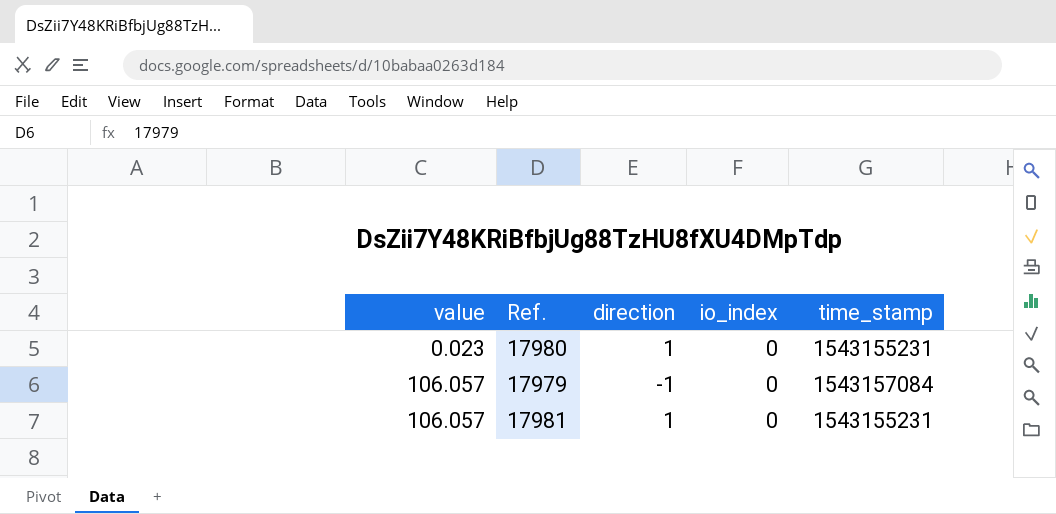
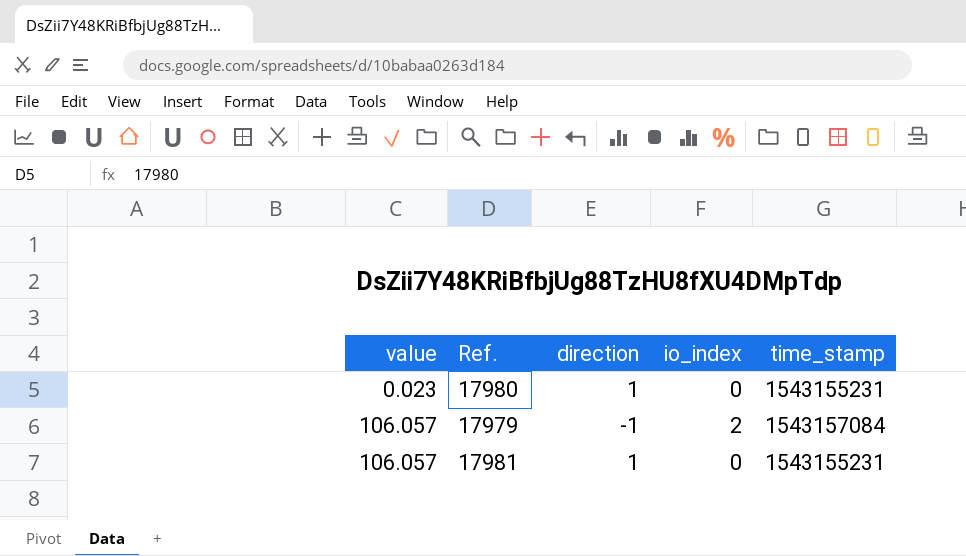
17979 | io_index: 0 -> 2

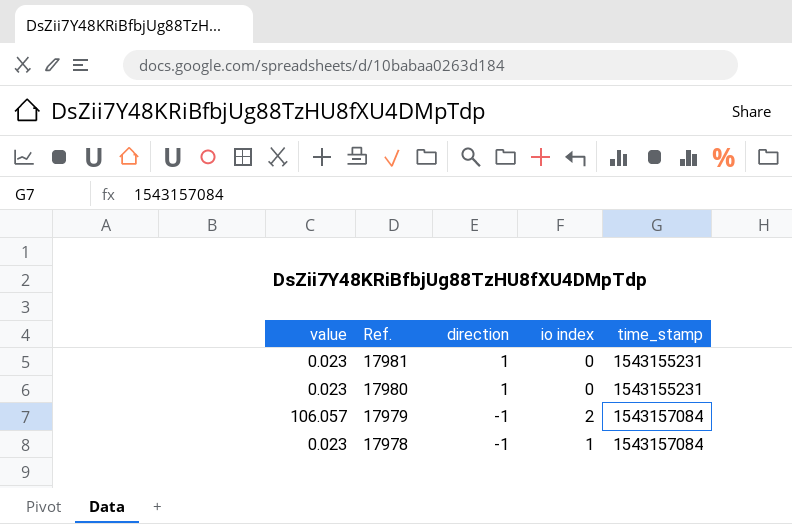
row order: value ascending -> Ref. descending
column name: io_index -> io index
17981 | value: 106.057 -> 0.023
row 17978: none -> 0.023 | -1 | 1 | 1543157084

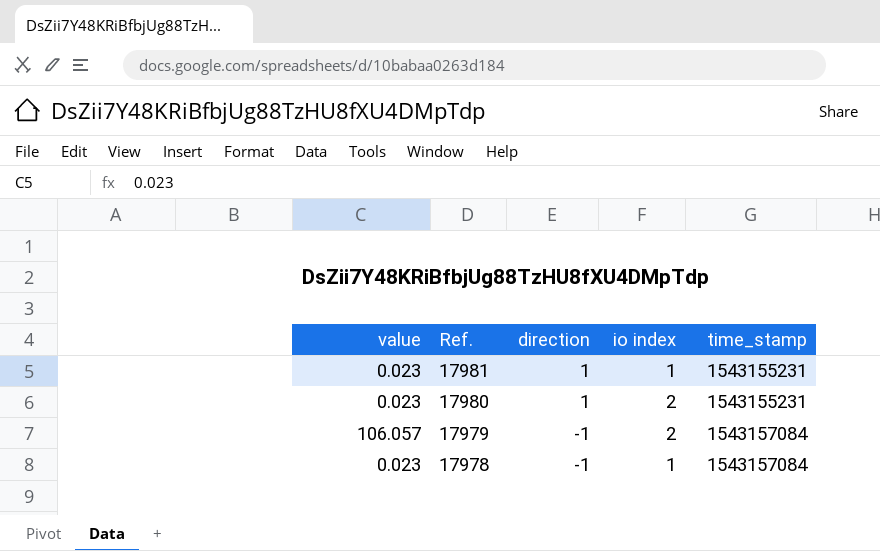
17981 | io index: 0 -> 1
17980 | io index: 0 -> 2

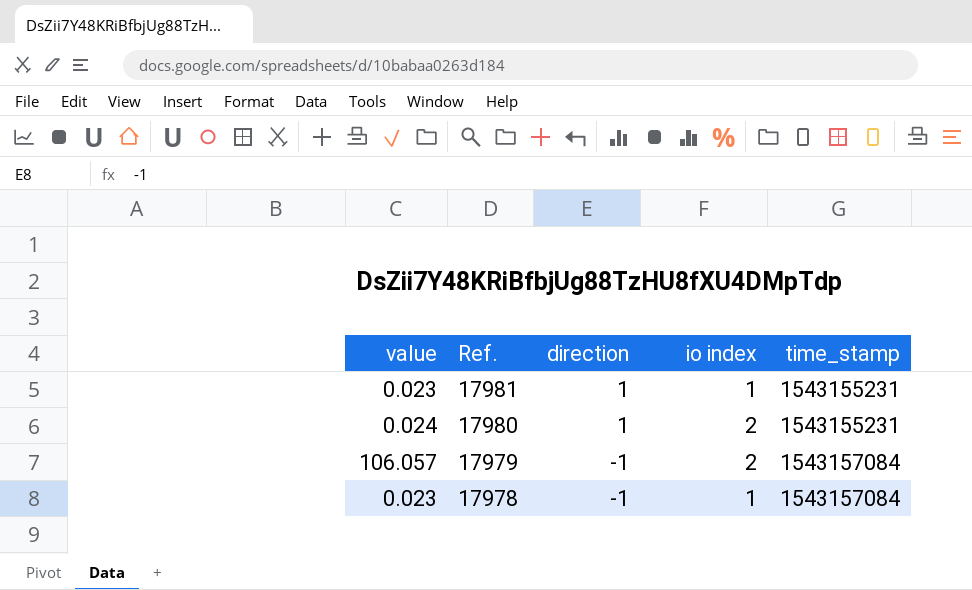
17980 | value: 0.023 -> 0.024

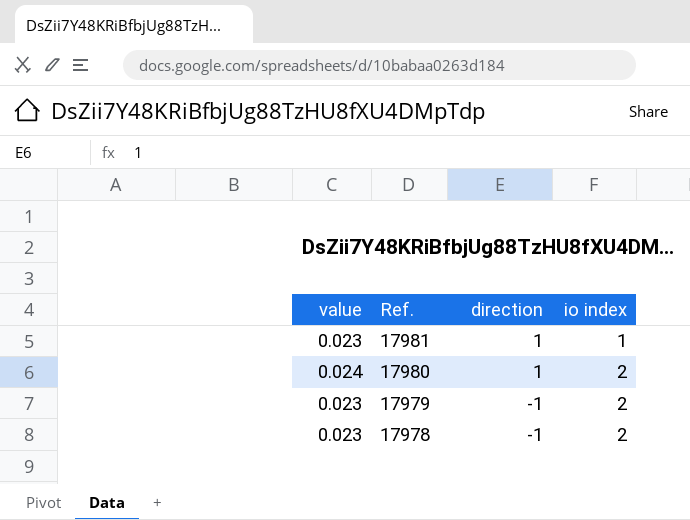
column time_stamp | position: 5 -> none
17979 | value: 106.057 -> 0.023
17978 | io index: 1 -> 2

